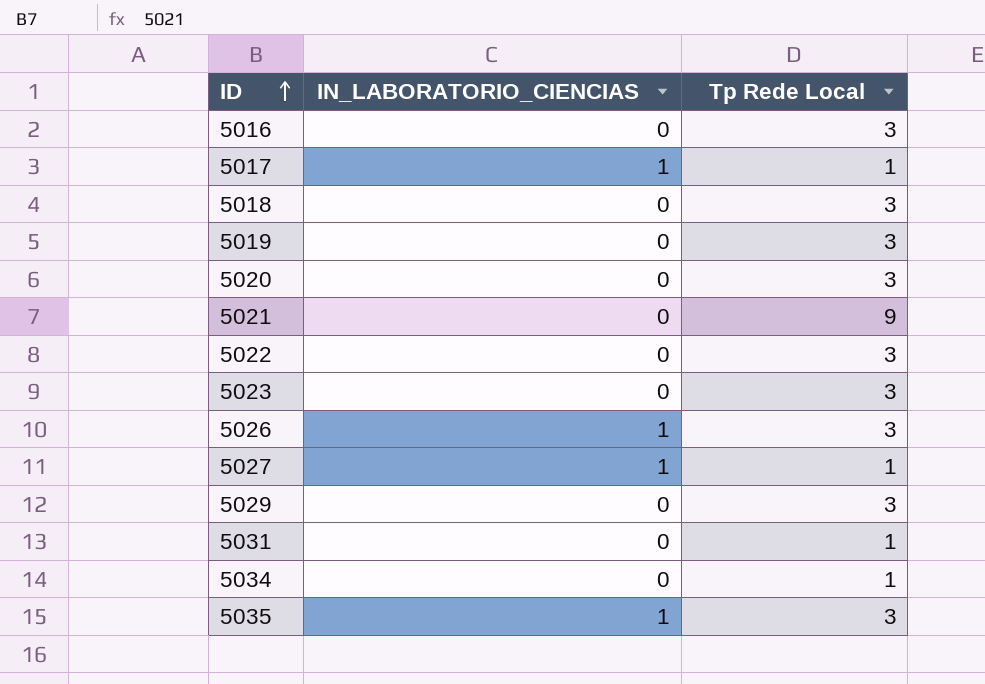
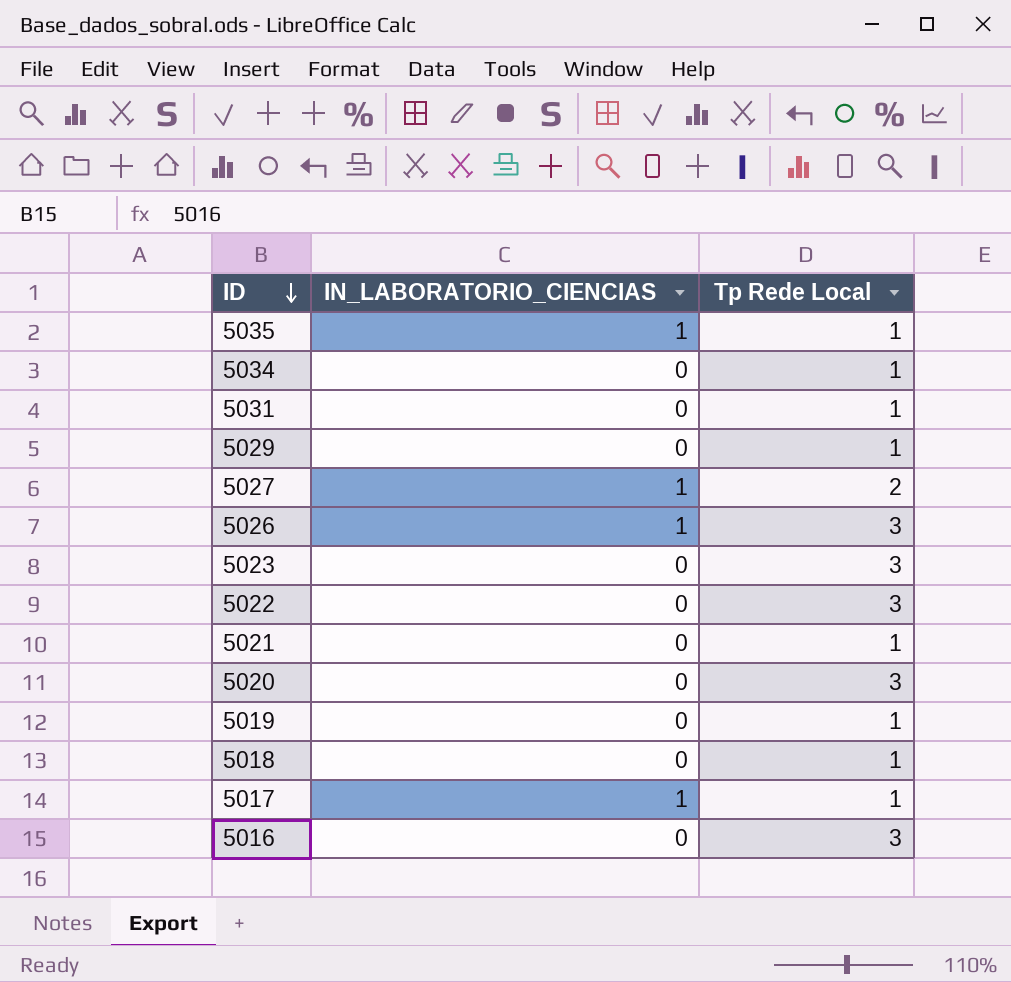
row order: ID ascending -> ID descending
5035 | Tp Rede Local: 3 -> 1
5029 | Tp Rede Local: 3 -> 1
5027 | Tp Rede Local: 1 -> 2
5021 | Tp Rede Local: 9 -> 1
5019 | Tp Rede Local: 3 -> 1
5018 | Tp Rede Local: 3 -> 1

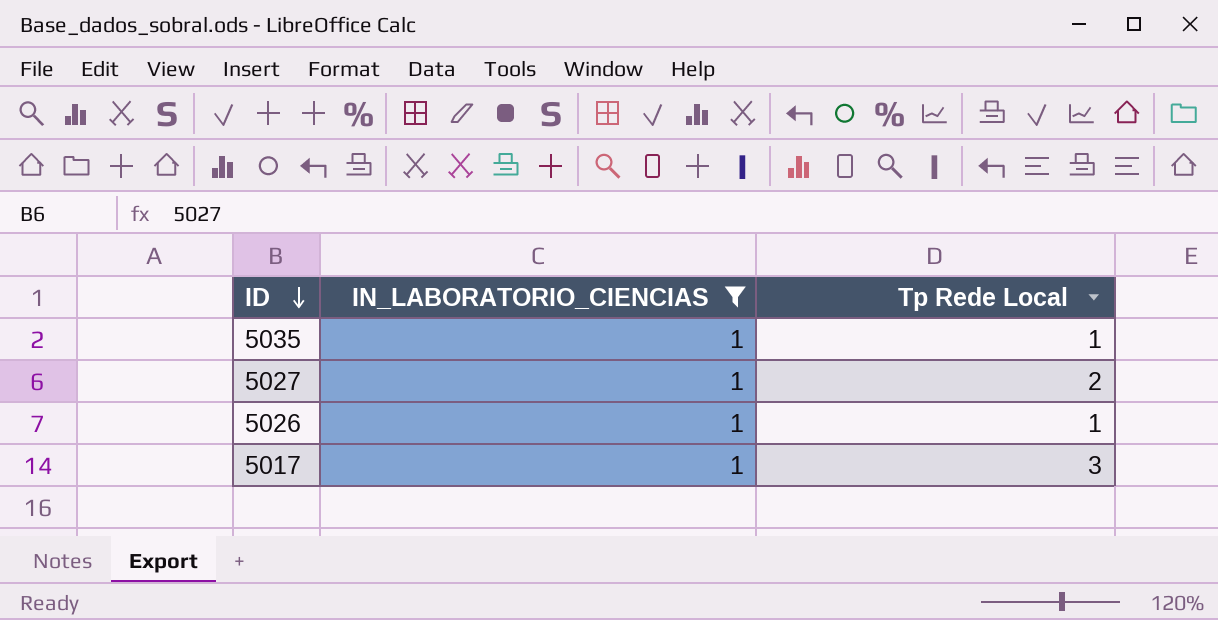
filter: none -> IN_LABORATORIO_CIENCIAS = 1
5026 | Tp Rede Local: 3 -> 1
5017 | Tp Rede Local: 1 -> 3

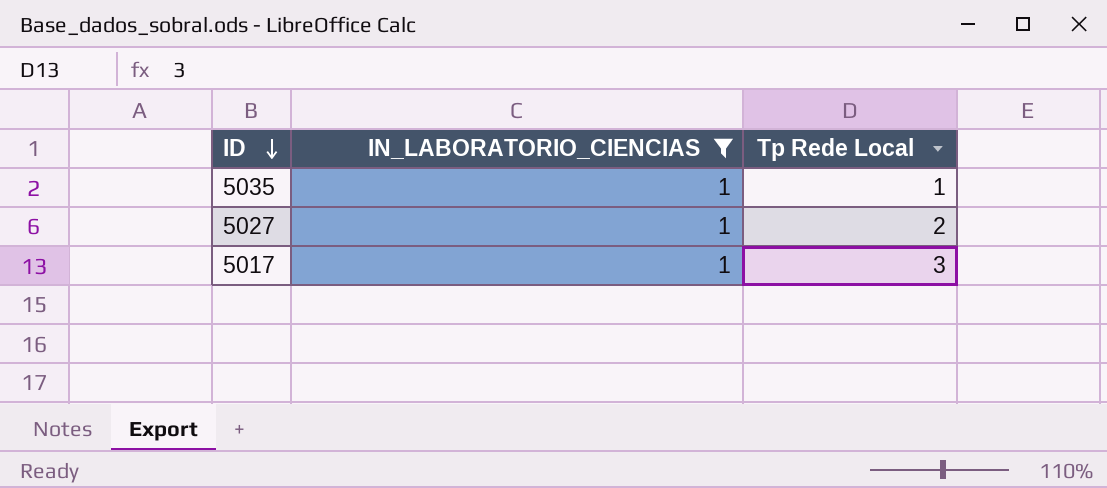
row 5026: 1 | 1 -> none

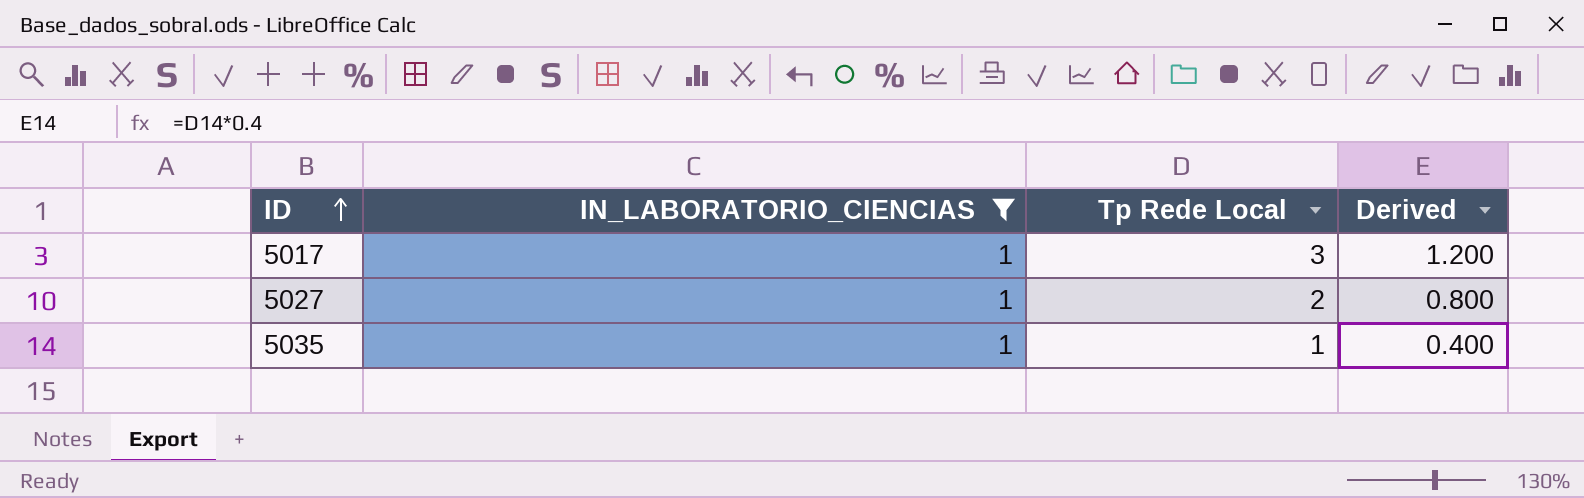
row order: ID descending -> ID ascending
column Derived | formula: none -> [Tp Rede Local] * 0.4

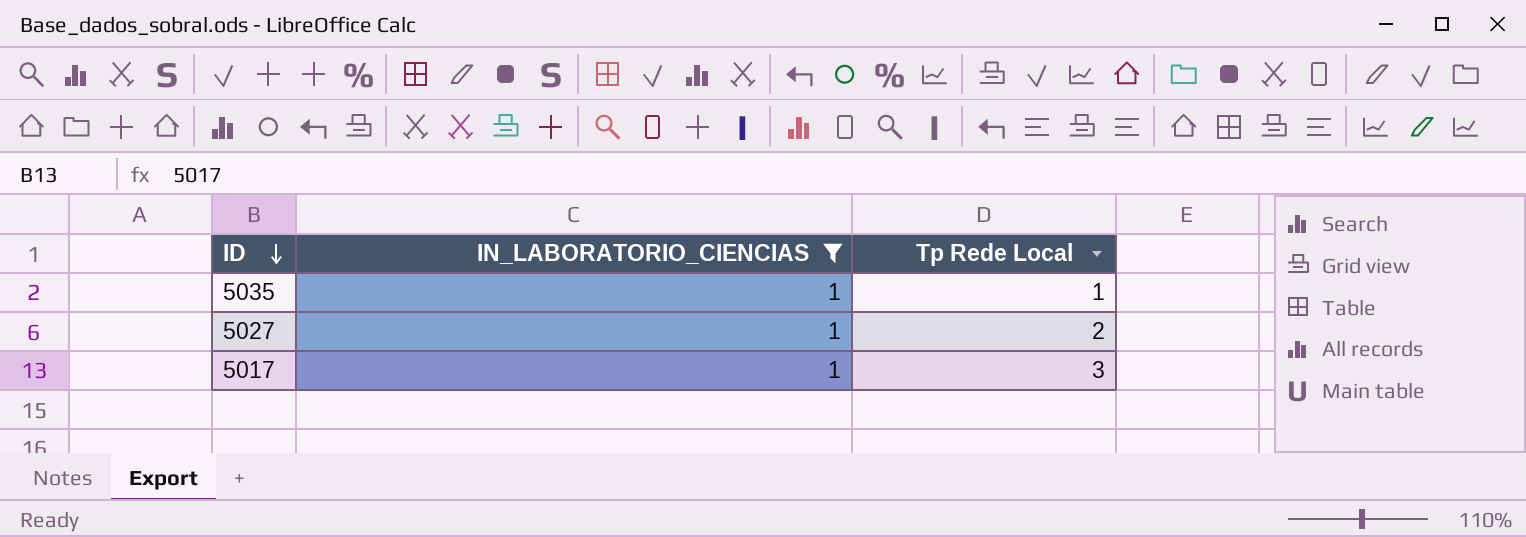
row order: ID ascending -> ID descending
column Derived | formula: [Tp Rede Local] * 0.4 -> none

